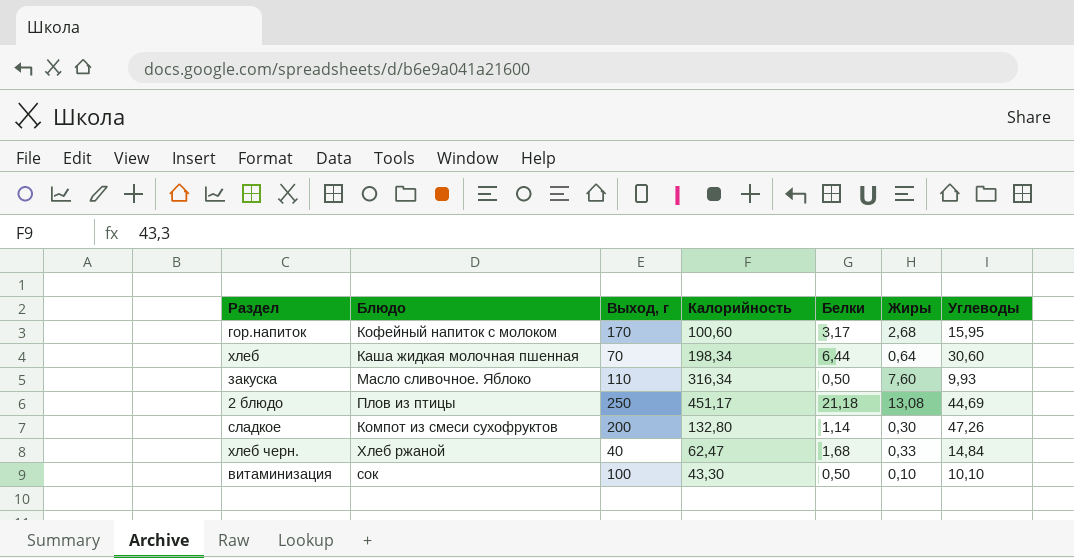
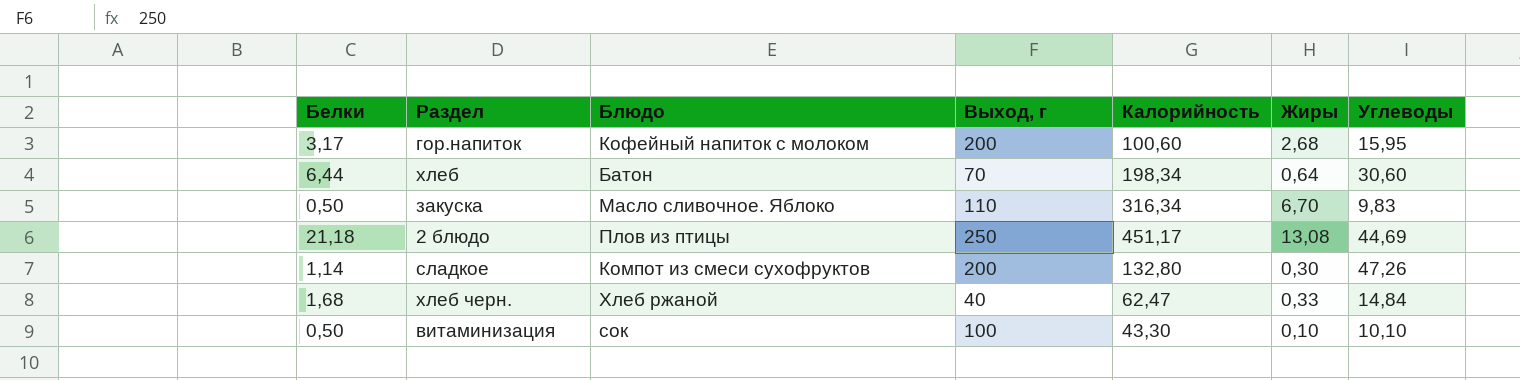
column Белки | position: 5 -> 1
гор.напиток | Выход, г: 170 -> 200
хлеб | Блюдо: Каша жидкая молочная пшенная -> Батон
закуска | Жиры: 7,60 -> 6,70
закуска | Углеводы: 9,93 -> 9,83

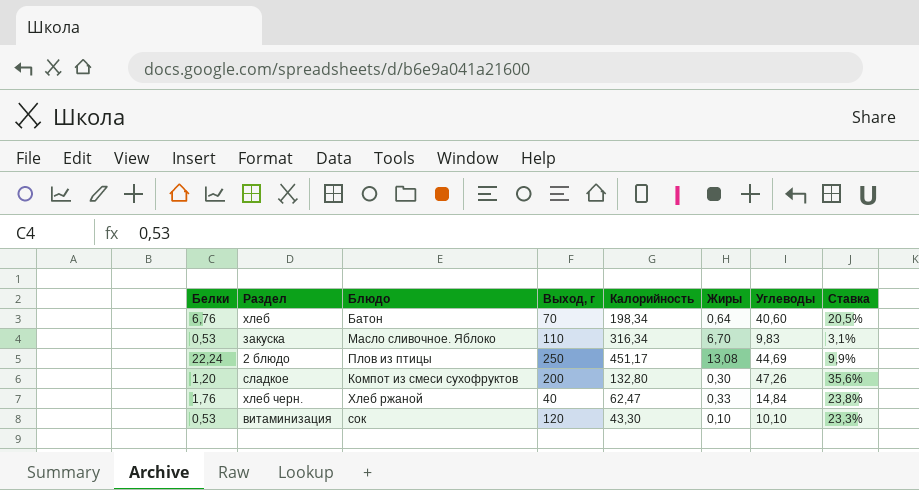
column Ставка | formula: none -> [Углеводы] / [Калорийность]
row гор.напиток: 3,17 | Кофейный напиток с молоком | 200 | 100,60 | 2,68 | 15,95 -> none
хлеб | Белки: 6,44 -> 6,76
хлеб | Углеводы: 30,60 -> 40,60
закуска | Белки: 0,50 -> 0,53
2 блюдо | Белки: 21,18 -> 22,24
сладкое | Белки: 1,14 -> 1,20
хлеб черн. | Белки: 1,68 -> 1,76
витаминизация | Белки: 0,50 -> 0,53
витаминизация | Выход, г: 100 -> 120

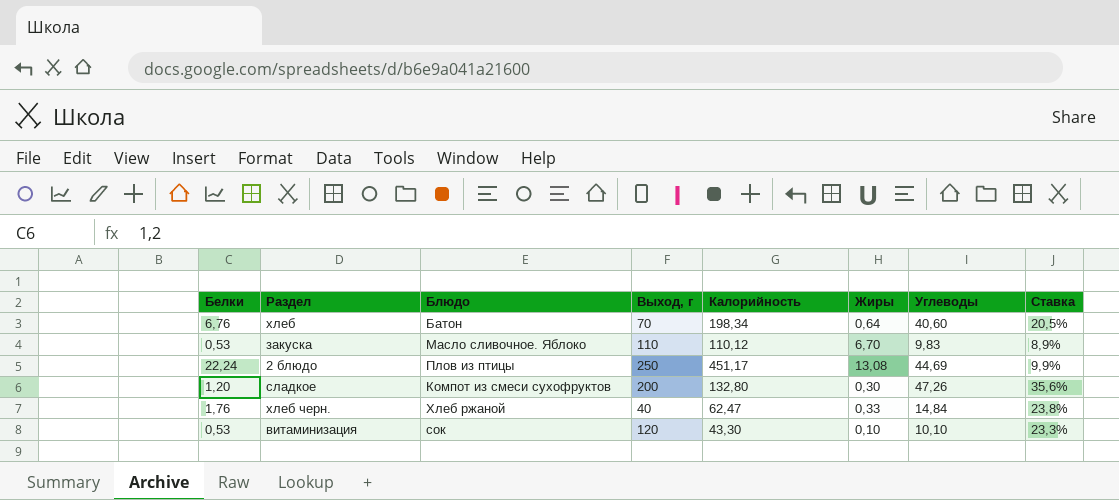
закуска | Калорийность: 316,34 -> 110,12
закуска | Ставка: 3,1% -> 8,9%

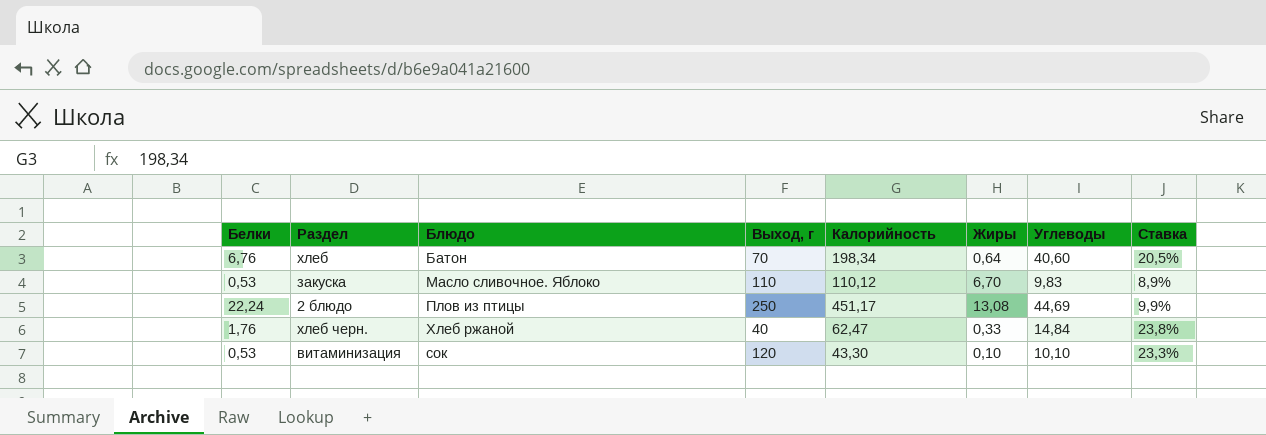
row сладкое: 1,20 | Компот из смеси сухофруктов | 200 | 132,80 | 0,30 | 47,26 | 35,6% -> none

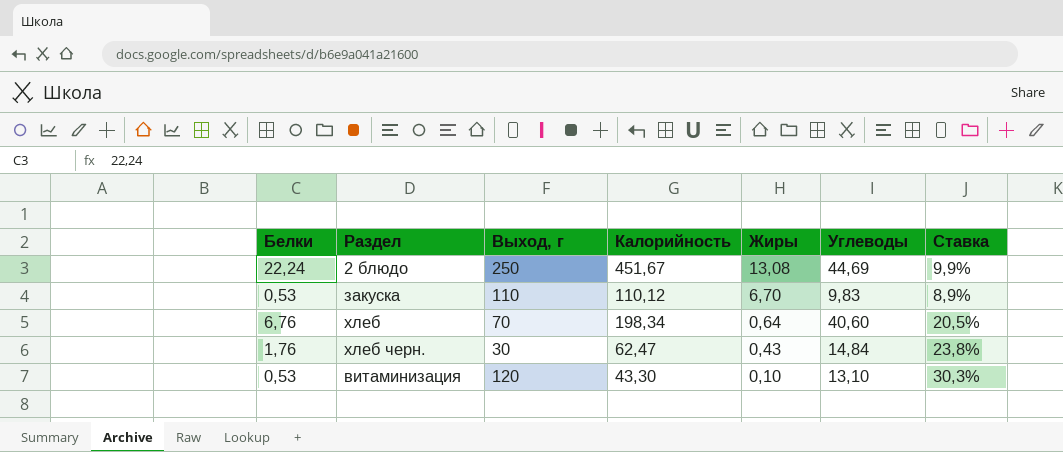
row order: none -> Жиры descending
column Блюдо | position: 3 -> none
2 блюдо | Калорийность: 451,17 -> 451,67
хлеб черн. | Выход, г: 40 -> 30
хлеб черн. | Жиры: 0,33 -> 0,43
витаминизация | Углеводы: 10,10 -> 13,10
витаминизация | Ставка: 23,3% -> 30,3%

